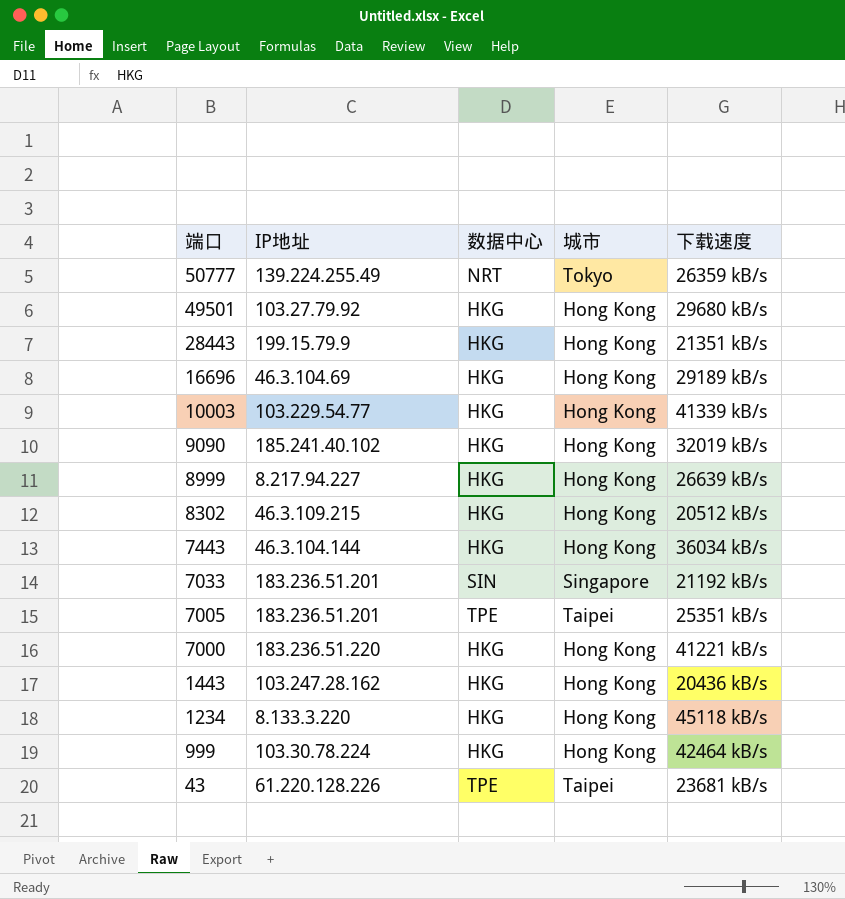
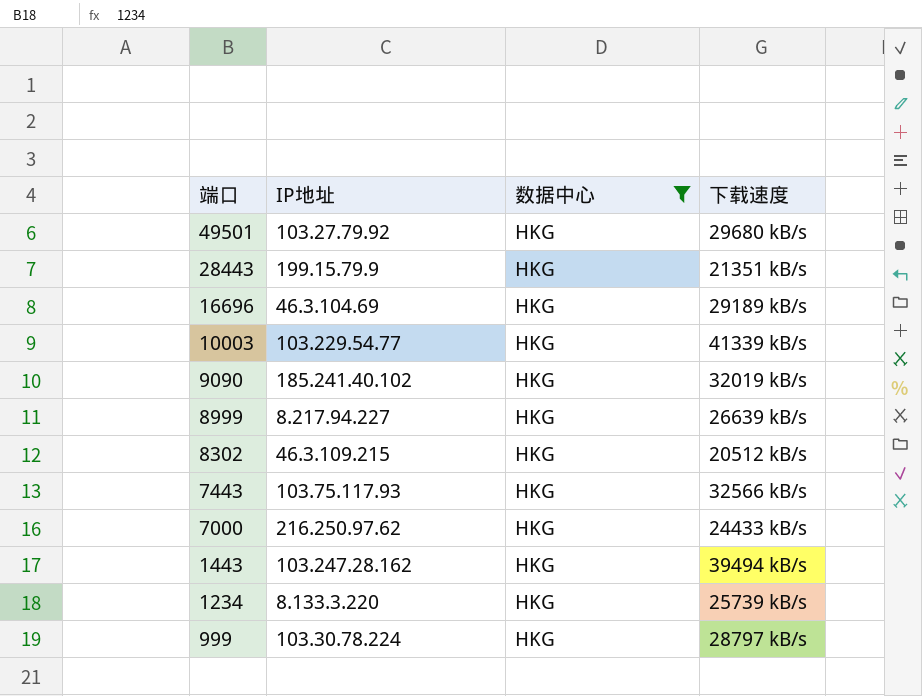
filter: none -> 数据中心 = HKG
column 城市 | position: 4 -> none
7443 | IP地址: 46.3.104.144 -> 103.75.117.93
7443 | 下载速度: 36034 kB/s -> 32566 kB/s
7000 | IP地址: 183.236.51.220 -> 216.250.97.62
7000 | 下载速度: 41221 kB/s -> 24433 kB/s
1443 | 下载速度: 20436 kB/s -> 39494 kB/s
1234 | 下载速度: 45118 kB/s -> 25739 kB/s
999 | 下载速度: 42464 kB/s -> 28797 kB/s

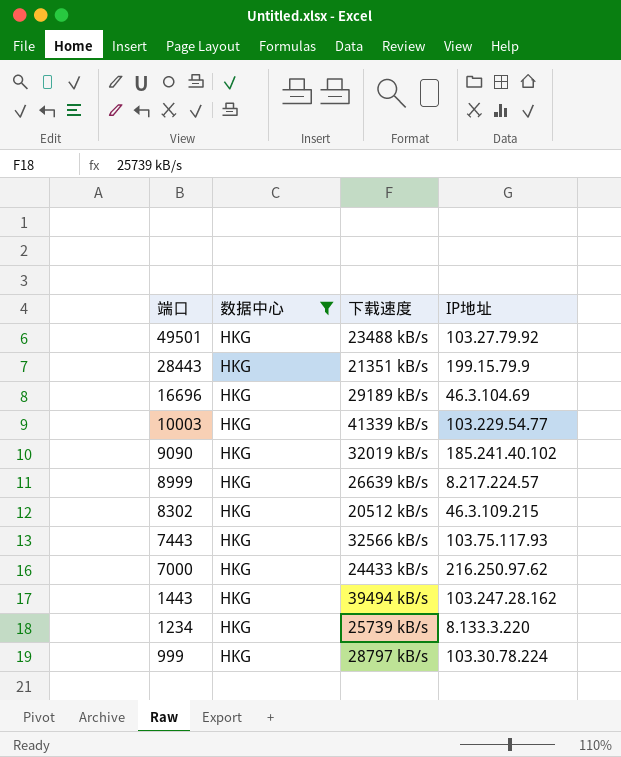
column IP地址 | position: 2 -> 4
49501 | 下载速度: 29680 kB/s -> 23488 kB/s
8999 | IP地址: 8.217.94.227 -> 8.217.224.57

